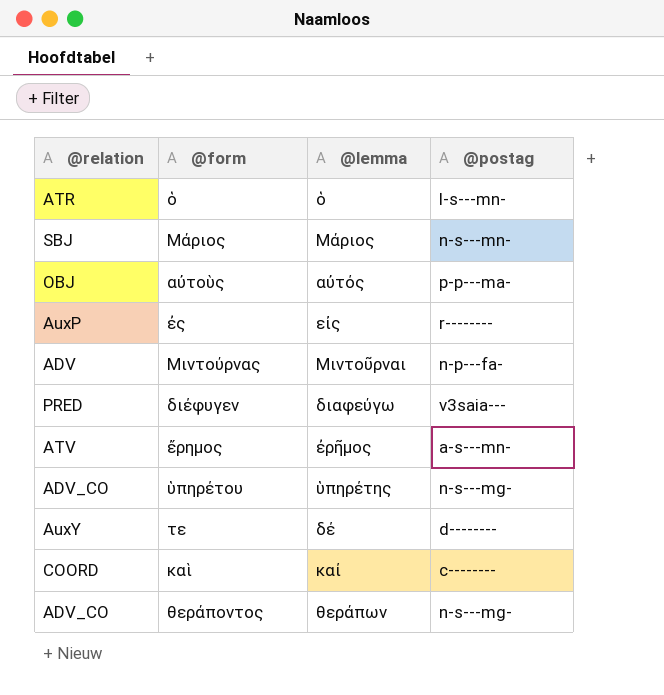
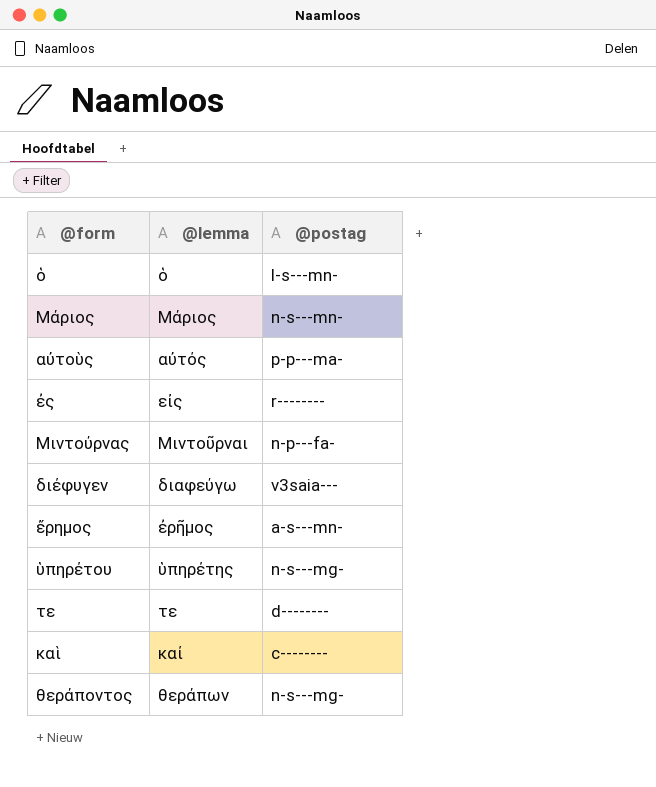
column @relation | position: 1 -> none
τε | @lemma: δέ -> τε

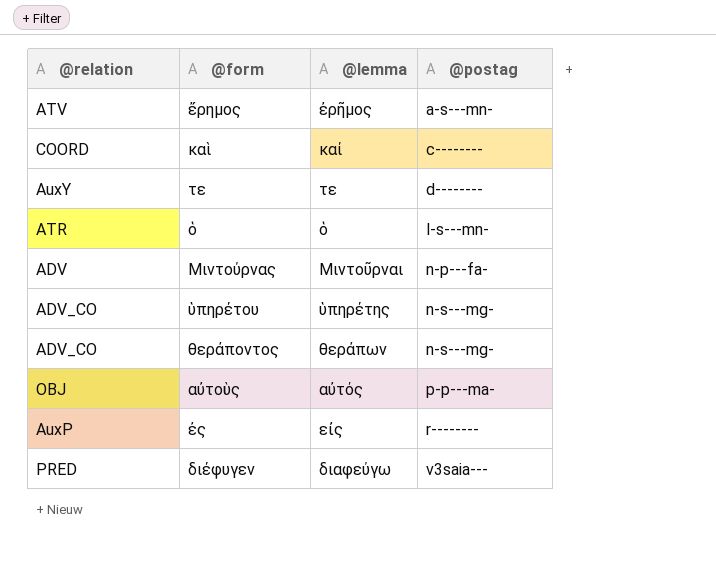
row order: none -> @postag ascending
column @relation | position: none -> 1
row Μάριος: Μάριος | n-s---mn- -> none

